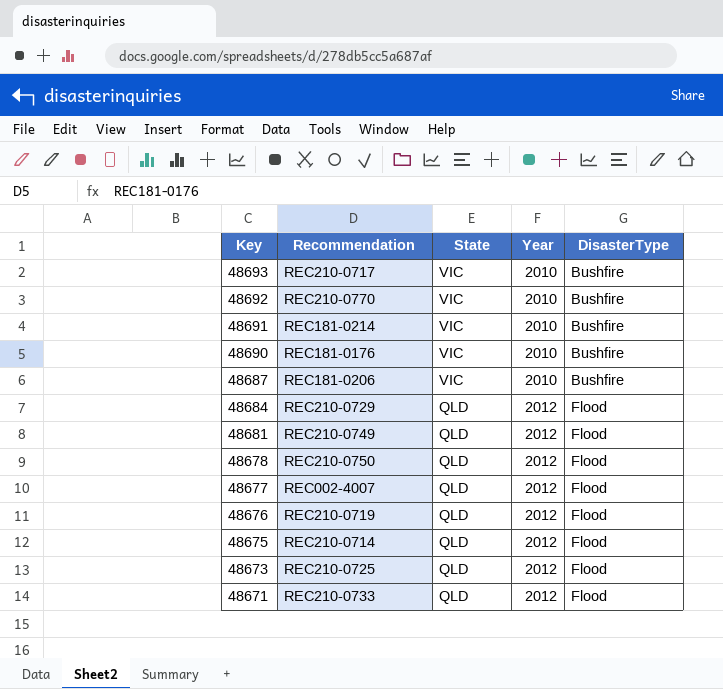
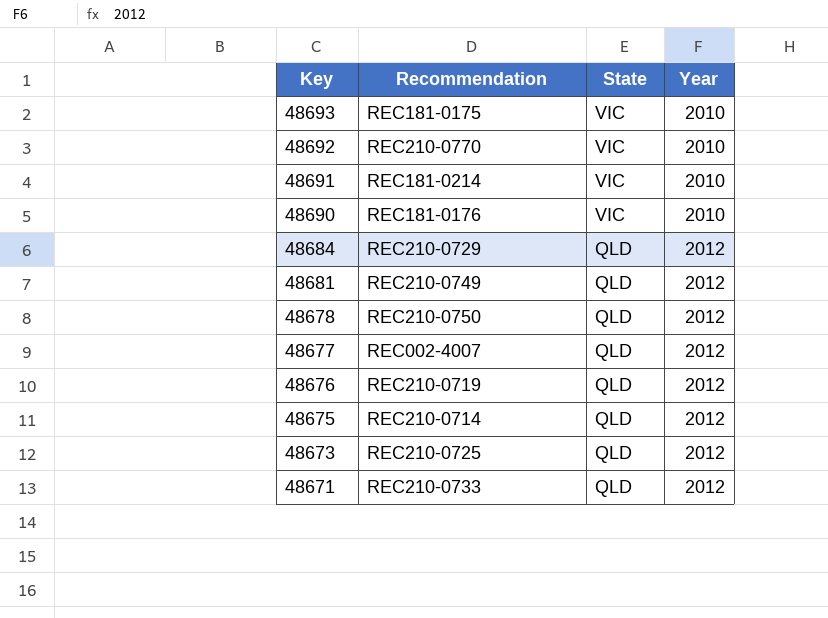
column DisasterType | position: 5 -> none
row 48687: REC181-0206 | VIC | 2010 | Bushfire -> none
48693 | Recommendation: REC210-0717 -> REC181-0175

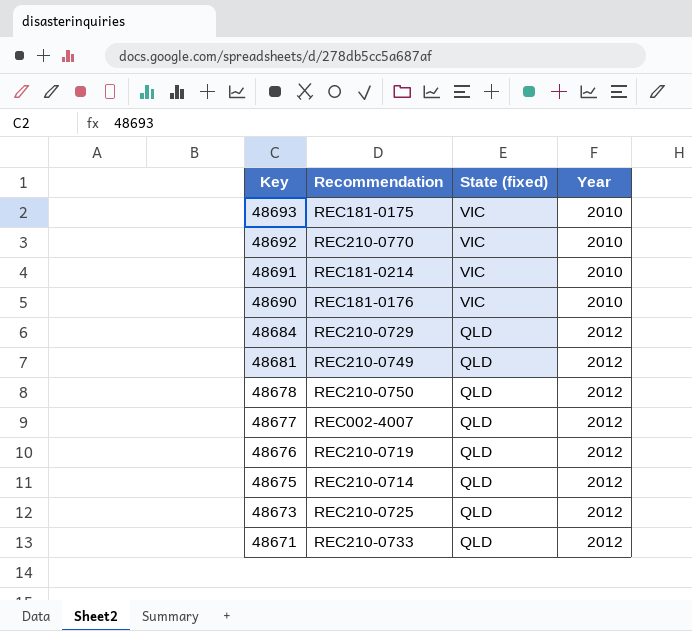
column name: State -> State (fixed)

